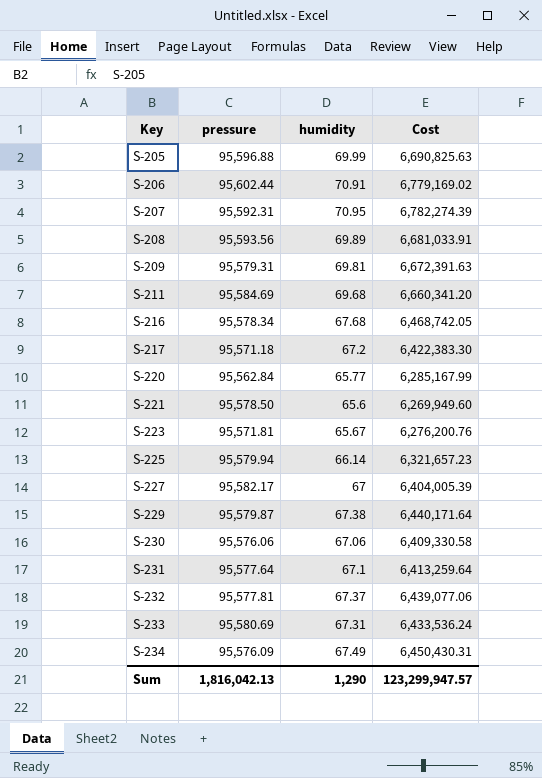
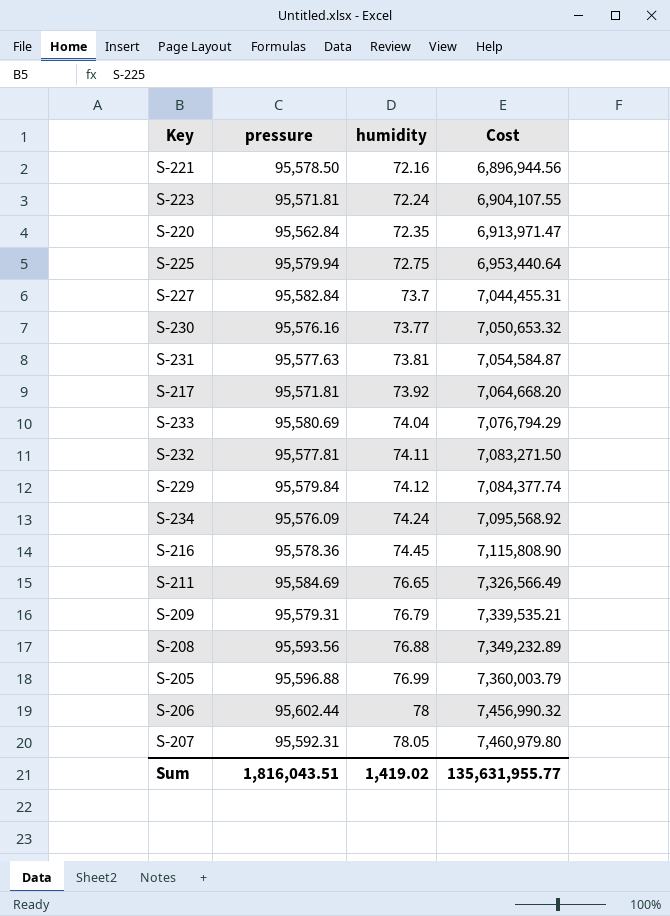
row order: Key ascending -> humidity ascending
S-221 | humidity: 65.6 -> 72.16
S-221 | Cost: 6,269,949.60 -> 6,896,944.56
S-223 | humidity: 65.67 -> 72.24
S-223 | Cost: 6,276,200.76 -> 6,904,107.55
S-220 | humidity: 65.77 -> 72.35
S-220 | Cost: 6,285,167.99 -> 6,913,971.47
S-225 | humidity: 66.14 -> 72.75
S-225 | Cost: 6,321,657.23 -> 6,953,440.64
S-227 | pressure: 95,582.17 -> 95,582.84
S-227 | humidity: 67 -> 73.7
S-227 | Cost: 6,404,005.39 -> 7,044,455.31
S-230 | pressure: 95,576.06 -> 95,576.16
S-230 | humidity: 67.06 -> 73.77
S-230 | Cost: 6,409,330.58 -> 7,050,653.32
S-231 | pressure: 95,577.64 -> 95,577.63
S-231 | humidity: 67.1 -> 73.81
S-231 | Cost: 6,413,259.64 -> 7,054,584.87
S-217 | pressure: 95,571.18 -> 95,571.81
S-217 | humidity: 67.2 -> 73.92
S-217 | Cost: 6,422,383.30 -> 7,064,668.20
S-233 | humidity: 67.31 -> 74.04
S-233 | Cost: 6,433,536.24 -> 7,076,794.29
S-232 | humidity: 67.37 -> 74.11
S-232 | Cost: 6,439,077.06 -> 7,083,271.50
S-229 | pressure: 95,579.87 -> 95,579.84
S-229 | humidity: 67.38 -> 74.12
S-229 | Cost: 6,440,171.64 -> 7,084,377.74
S-234 | humidity: 67.49 -> 74.24
S-234 | Cost: 6,450,430.31 -> 7,095,568.92
S-216 | pressure: 95,578.34 -> 95,578.36
S-216 | humidity: 67.68 -> 74.45
S-216 | Cost: 6,468,742.05 -> 7,115,808.90
S-211 | humidity: 69.68 -> 76.65
S-211 | Cost: 6,660,341.20 -> 7,326,566.49
S-209 | humidity: 69.81 -> 76.79
S-209 | Cost: 6,672,391.63 -> 7,339,535.21
S-208 | humidity: 69.89 -> 76.88
S-208 | Cost: 6,681,033.91 -> 7,349,232.89
S-205 | humidity: 69.99 -> 76.99
S-205 | Cost: 6,690,825.63 -> 7,360,003.79
S-206 | humidity: 70.91 -> 78
S-206 | Cost: 6,779,169.02 -> 7,456,990.32
S-207 | humidity: 70.95 -> 78.05
S-207 | Cost: 6,782,274.39 -> 7,460,979.80
Sum | pressure: 1,816,042.13 -> 1,816,043.51
Sum | humidity: 1,290 -> 1,419.02
Sum | Cost: 123,299,947.57 -> 135,631,955.77

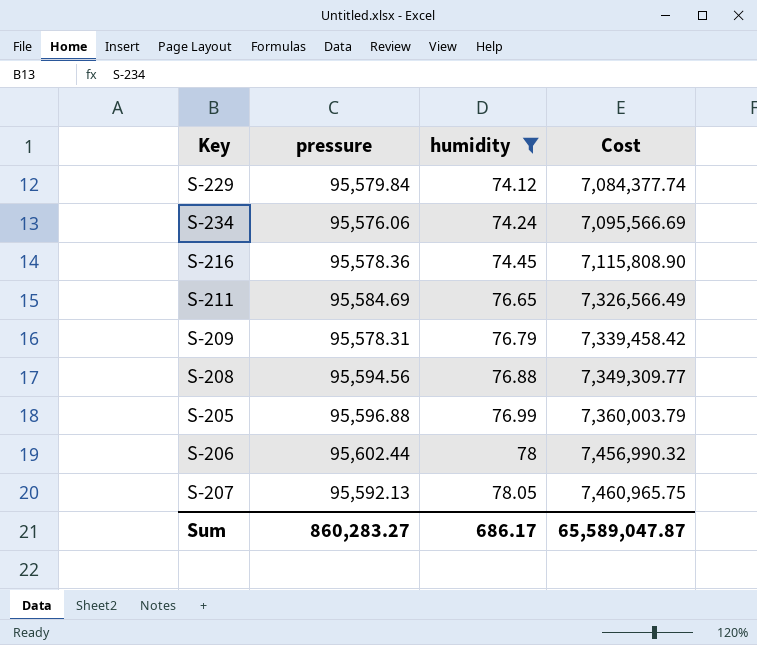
filter: none -> humidity >= 74.12
S-234 | pressure: 95,576.09 -> 95,576.06
S-234 | Cost: 7,095,568.92 -> 7,095,566.69
S-209 | pressure: 95,579.31 -> 95,578.31
S-209 | Cost: 7,339,535.21 -> 7,339,458.42
S-208 | pressure: 95,593.56 -> 95,594.56
S-208 | Cost: 7,349,232.89 -> 7,349,309.77
S-207 | pressure: 95,592.31 -> 95,592.13
S-207 | Cost: 7,460,979.80 -> 7,460,965.75
Sum | pressure: 1,816,043.51 -> 860,283.27
Sum | humidity: 1,419.02 -> 686.17
Sum | Cost: 135,631,955.77 -> 65,589,047.87

